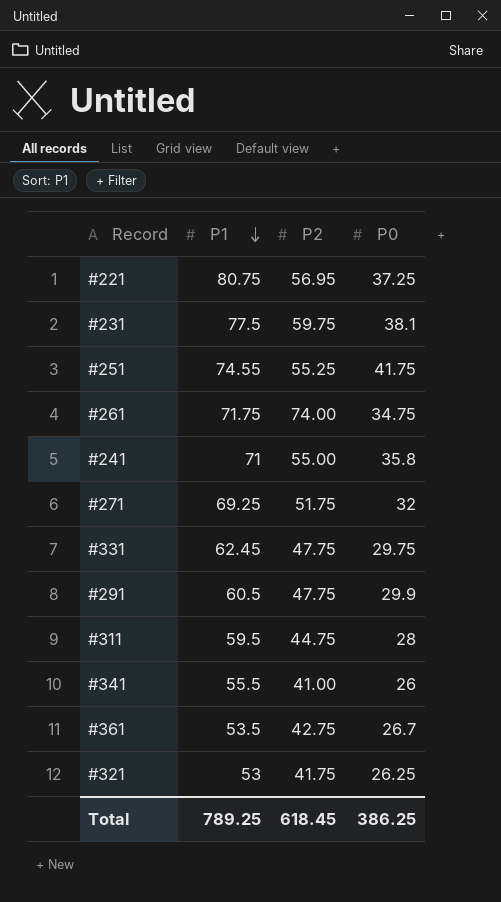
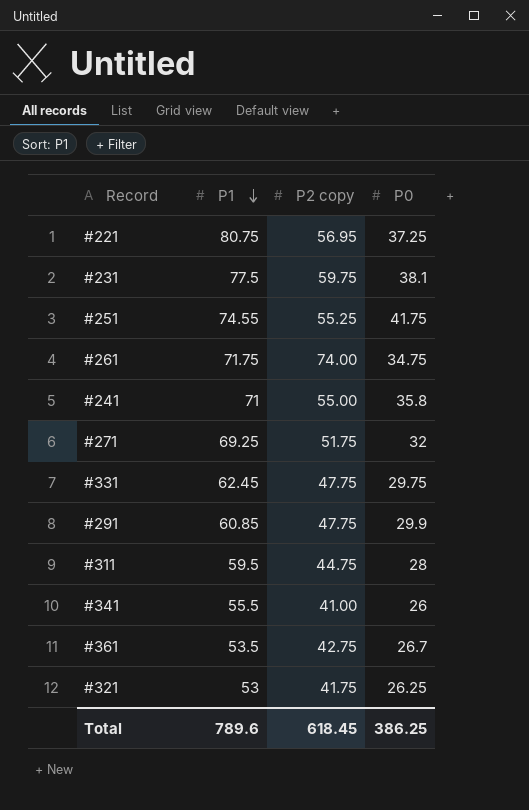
column name: P2 -> P2 copy
#291 | P1: 60.5 -> 60.85
Total | P1: 789.25 -> 789.6

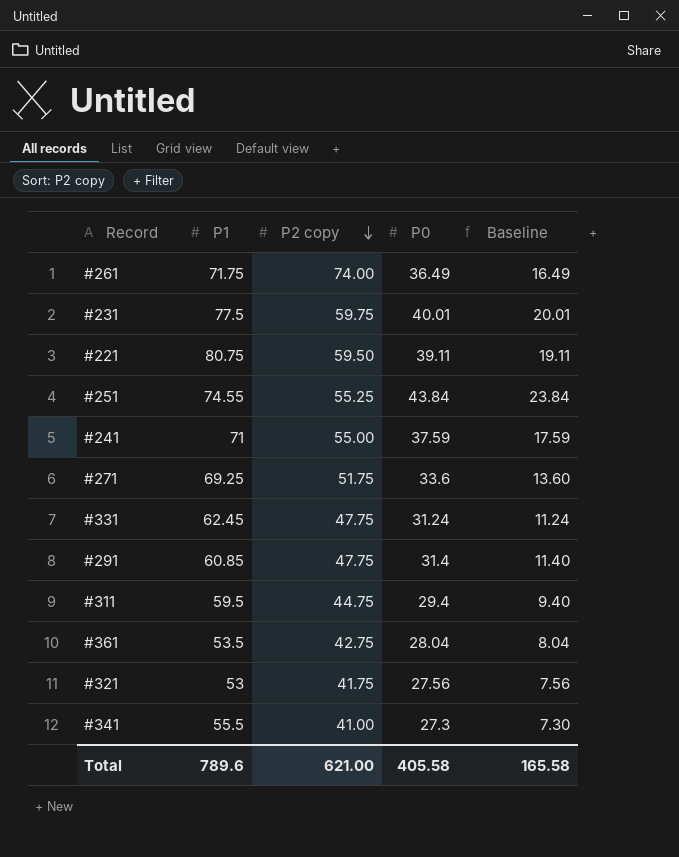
row order: P1 descending -> P2 copy descending
column Baseline | formula: none -> [P0] - 20
#261 | P0: 34.75 -> 36.49
#231 | P0: 38.1 -> 40.01
#221 | P2 copy: 56.95 -> 59.50
#221 | P0: 37.25 -> 39.11
#251 | P0: 41.75 -> 43.84
#241 | P0: 35.8 -> 37.59
#271 | P0: 32 -> 33.6
#331 | P0: 29.75 -> 31.24
#291 | P0: 29.9 -> 31.4
#311 | P0: 28 -> 29.4
#361 | P0: 26.7 -> 28.04
#321 | P0: 26.25 -> 27.56
#341 | P0: 26 -> 27.3
Total | P2 copy: 618.45 -> 621.00
Total | P0: 386.25 -> 405.58

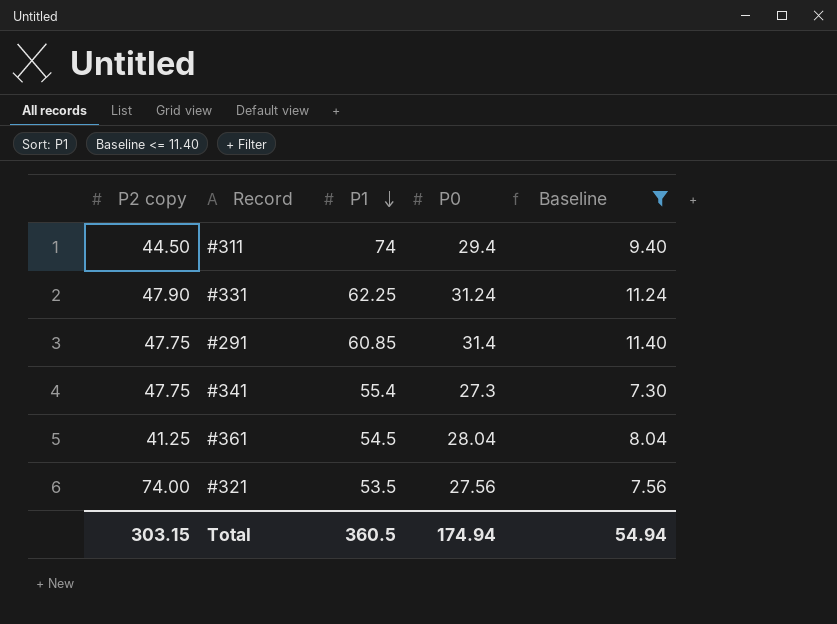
filter: none -> Baseline <= 11.40
row order: P2 copy descending -> P1 descending
column P2 copy | position: 3 -> 1
#311 | P2 copy: 44.75 -> 44.50
#311 | P1: 59.5 -> 74
#331 | P2 copy: 47.75 -> 47.90
#331 | P1: 62.45 -> 62.25
#341 | P2 copy: 41.00 -> 47.75
#341 | P1: 55.5 -> 55.4
#361 | P2 copy: 42.75 -> 41.25
#361 | P1: 53.5 -> 54.5
#321 | P2 copy: 41.75 -> 74.00
#321 | P1: 53 -> 53.5
Total | P2 copy: 621.00 -> 303.15
Total | P1: 789.6 -> 360.5
Total | P0: 405.58 -> 174.94
Total | Baseline: 165.58 -> 54.94

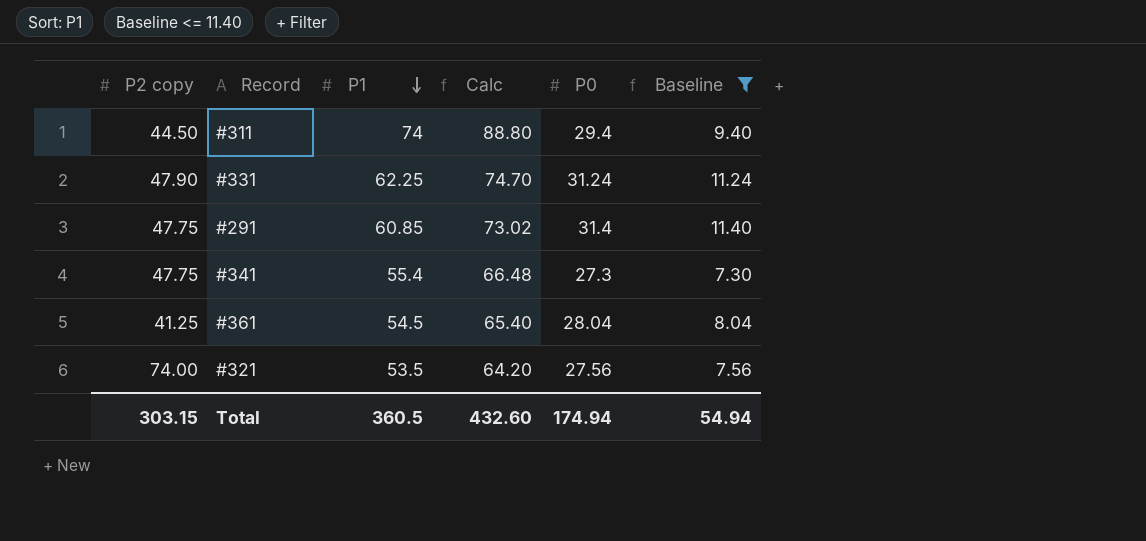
column Calc | formula: none -> [P1] * 1.2

